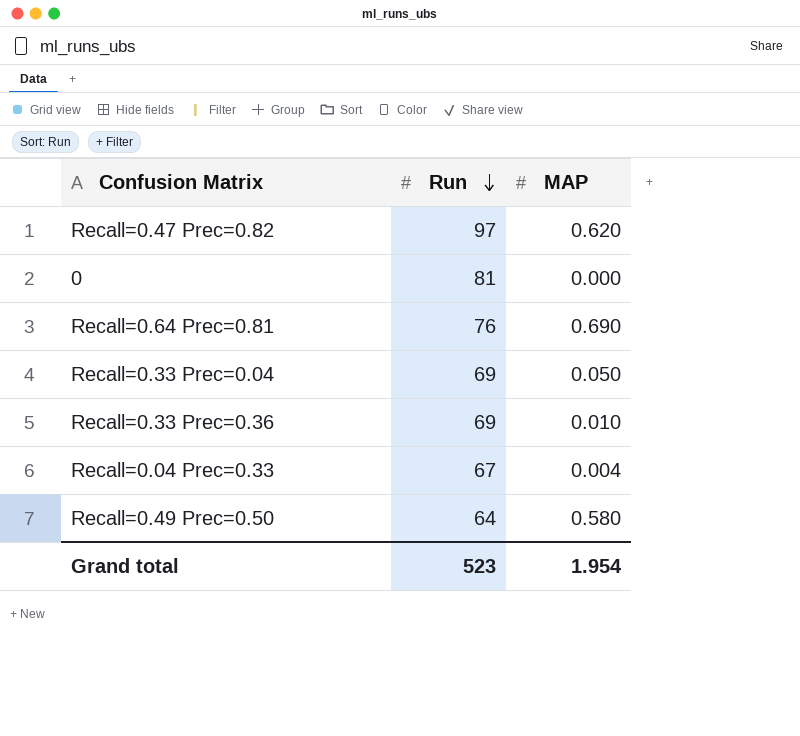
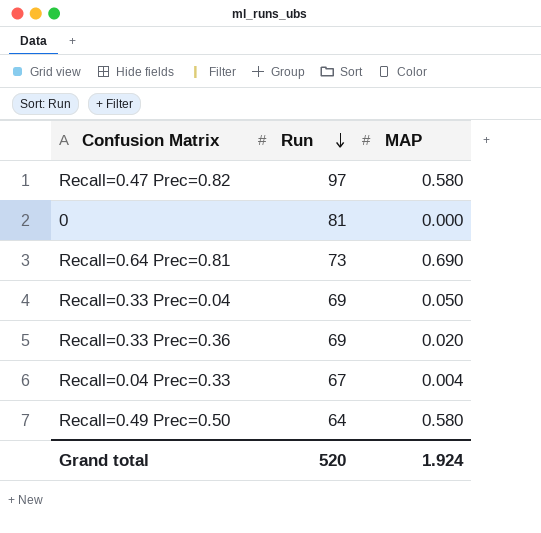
Recall=0.47 Prec=0.82 | MAP: 0.620 -> 0.580
Recall=0.64 Prec=0.81 | Run: 76 -> 73
Recall=0.33 Prec=0.36 | MAP: 0.010 -> 0.020
Grand total | Run: 523 -> 520
Grand total | MAP: 1.954 -> 1.924

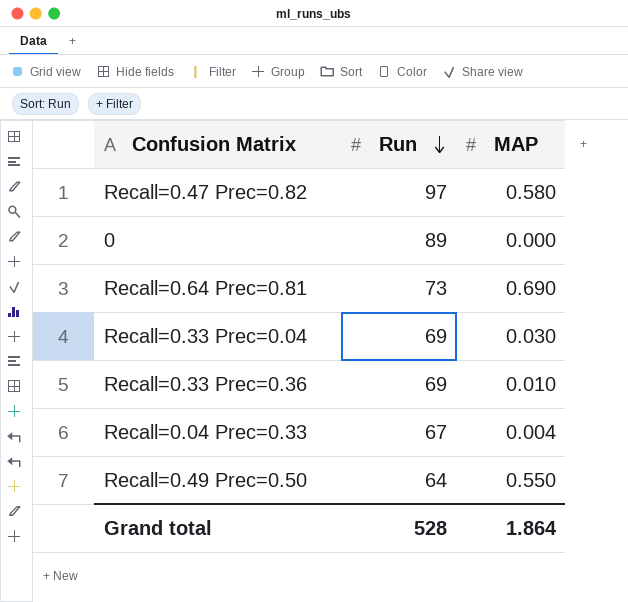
0 | Run: 81 -> 89
Recall=0.33 Prec=0.04 | MAP: 0.050 -> 0.030
Recall=0.33 Prec=0.36 | MAP: 0.020 -> 0.010
Recall=0.49 Prec=0.50 | MAP: 0.580 -> 0.550
Grand total | Run: 520 -> 528
Grand total | MAP: 1.924 -> 1.864

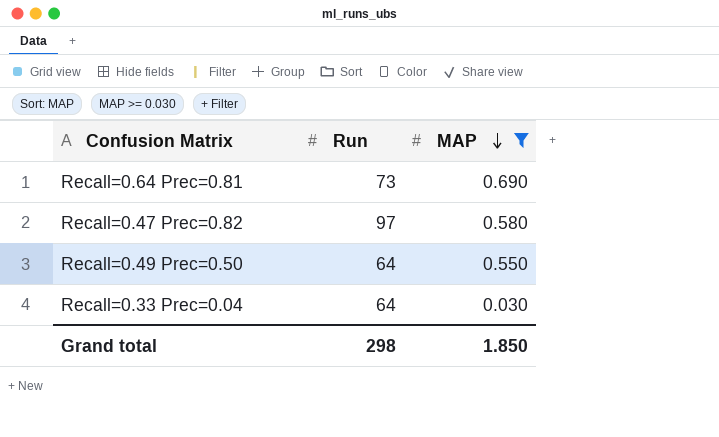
filter: none -> MAP >= 0.030
row order: Run descending -> MAP descending
Recall=0.33 Prec=0.04 | Run: 69 -> 64
Grand total | Run: 528 -> 298
Grand total | MAP: 1.864 -> 1.850

